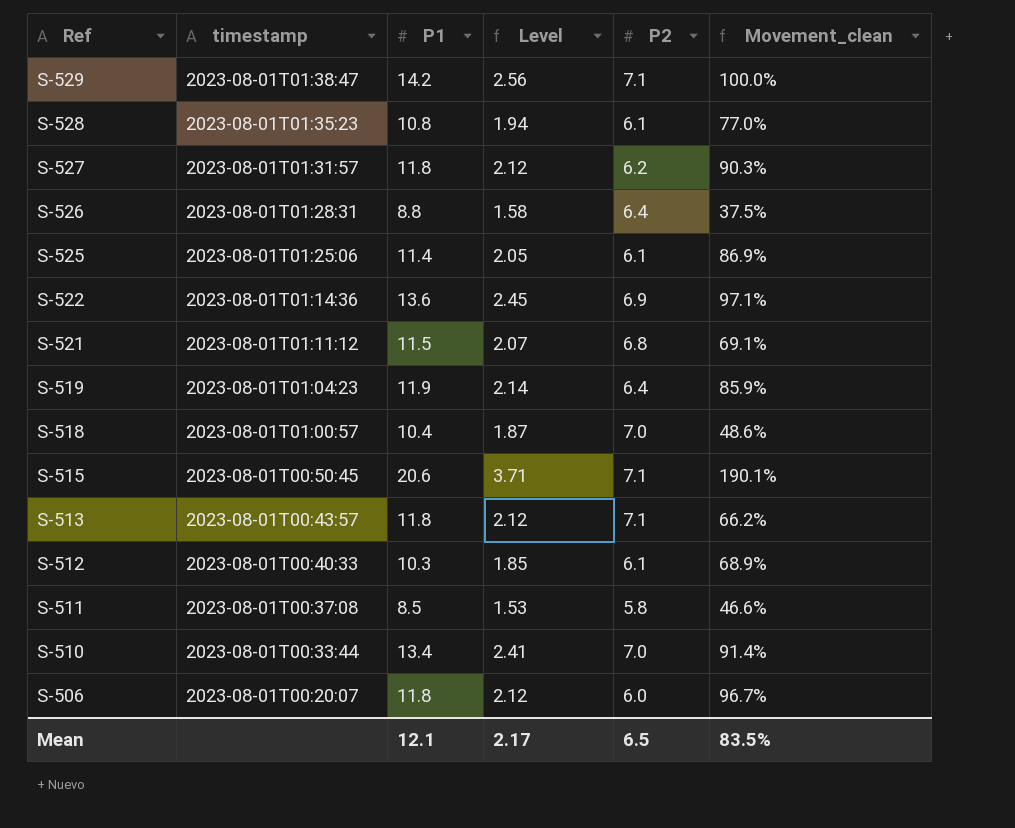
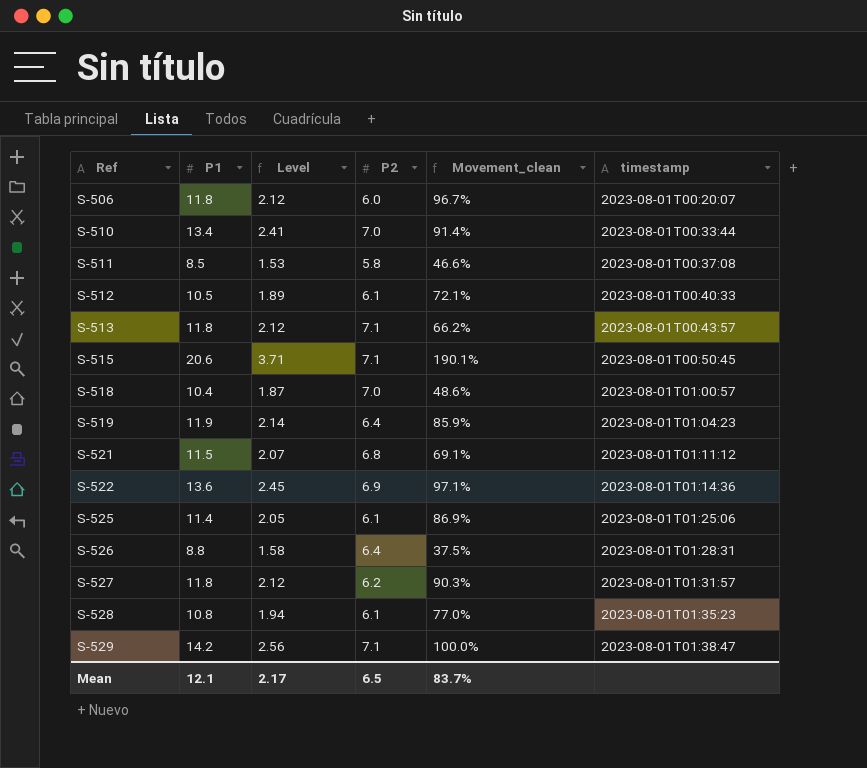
row order: Ref descending -> Ref ascending
column timestamp | position: 2 -> 6
S-512 | P1: 10.3 -> 10.5
S-512 | Level: 1.85 -> 1.89
S-512 | Movement_clean: 68.9% -> 72.1%
Mean | Movement_clean: 83.5% -> 83.7%

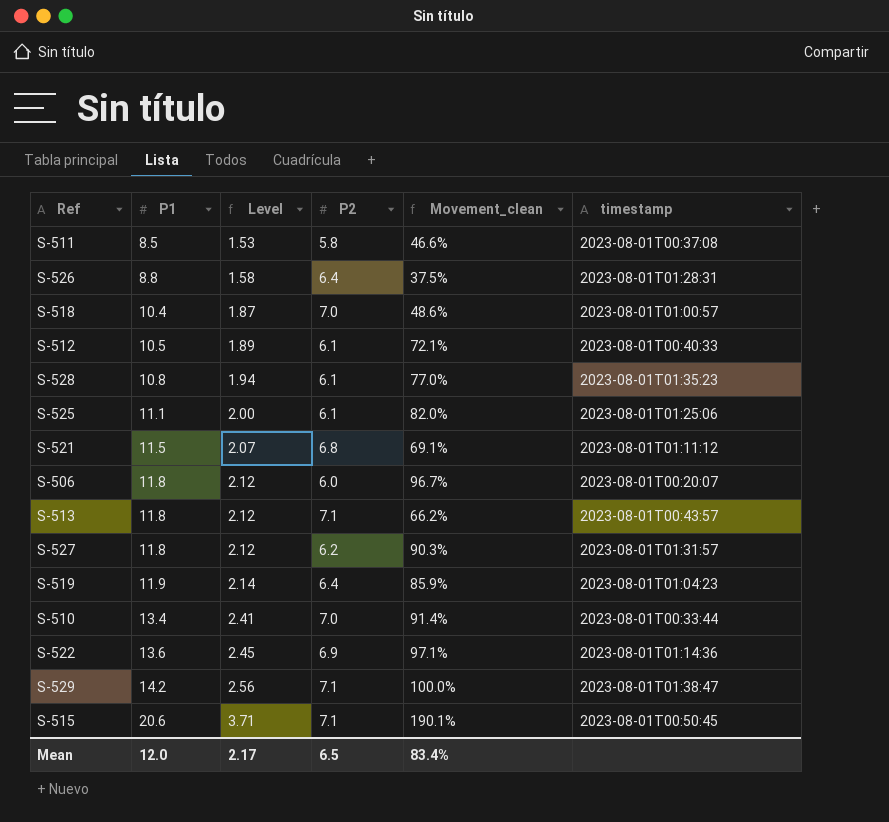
row order: Ref ascending -> P1 ascending
S-525 | P1: 11.4 -> 11.1
S-525 | Level: 2.05 -> 2.00
S-525 | Movement_clean: 86.9% -> 82.0%
Mean | P1: 12.1 -> 12.0
Mean | Movement_clean: 83.7% -> 83.4%

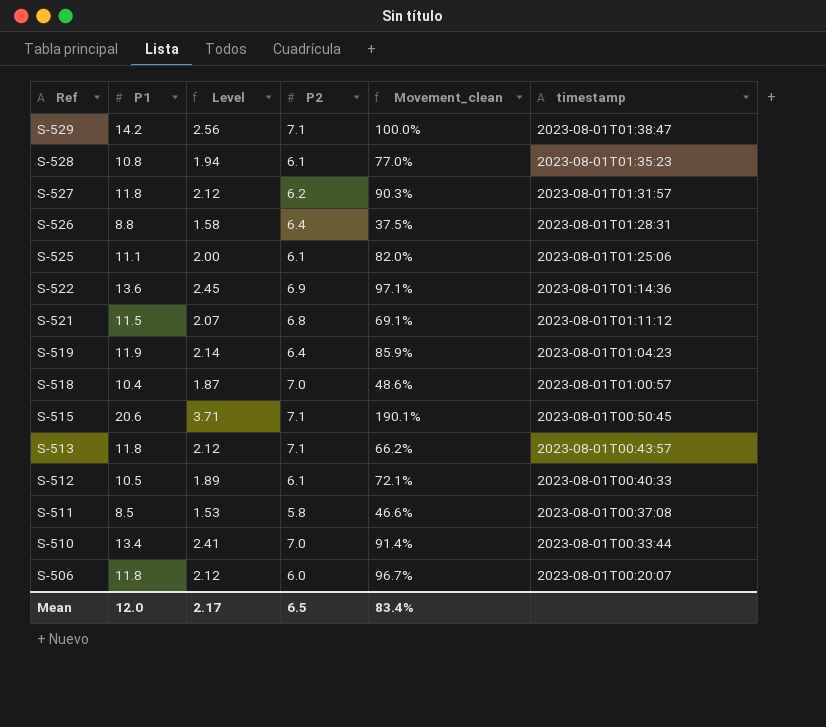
row order: P1 ascending -> Ref descending

